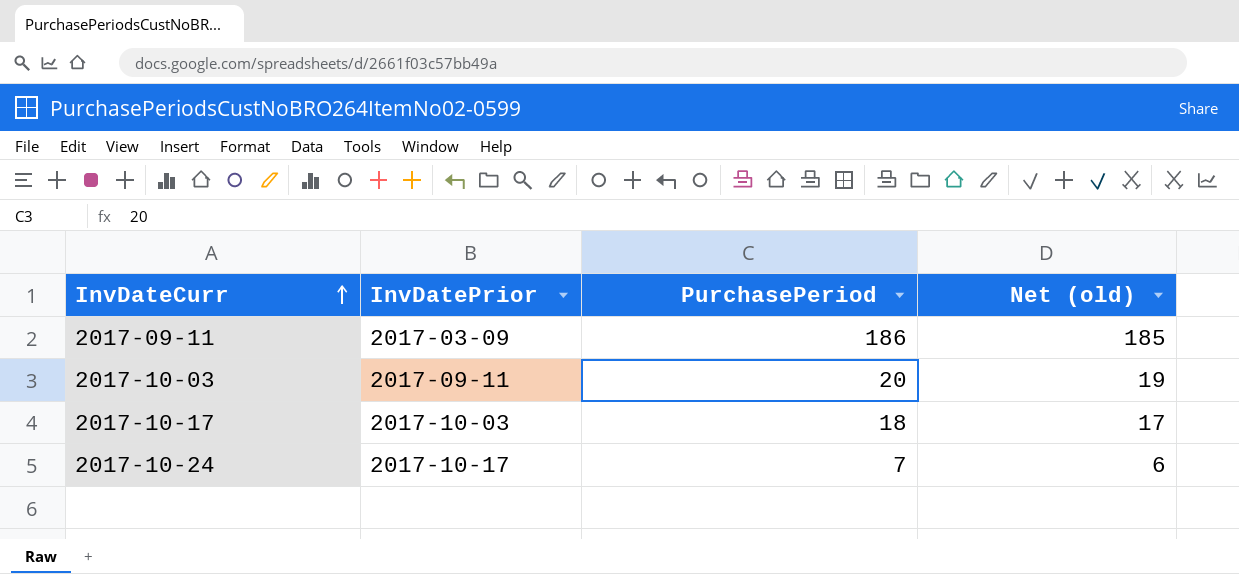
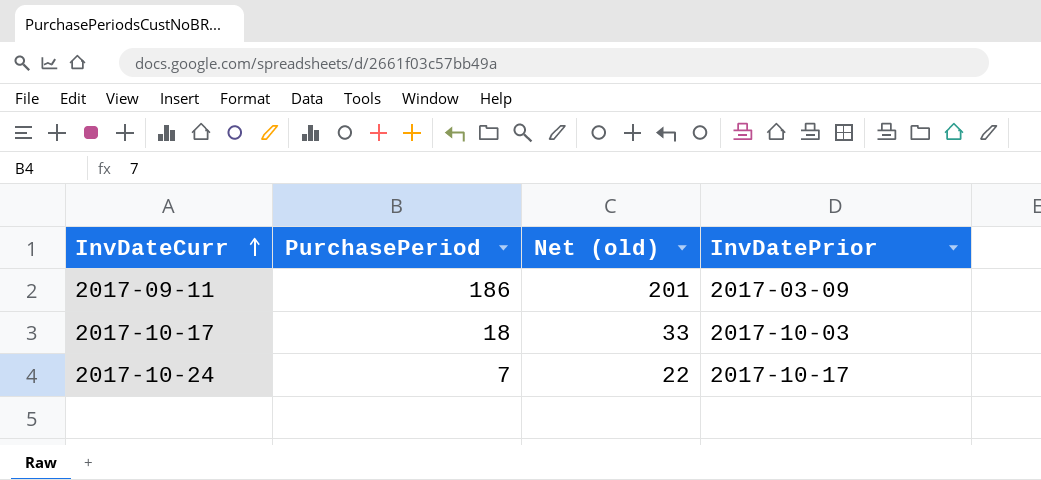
column Net (old) | formula: [PurchasePeriod] - 1 -> [PurchasePeriod] + 15
column InvDatePrior | position: 2 -> 4
row 2017-10-03: 2017-09-11 | 20 | 19 -> none

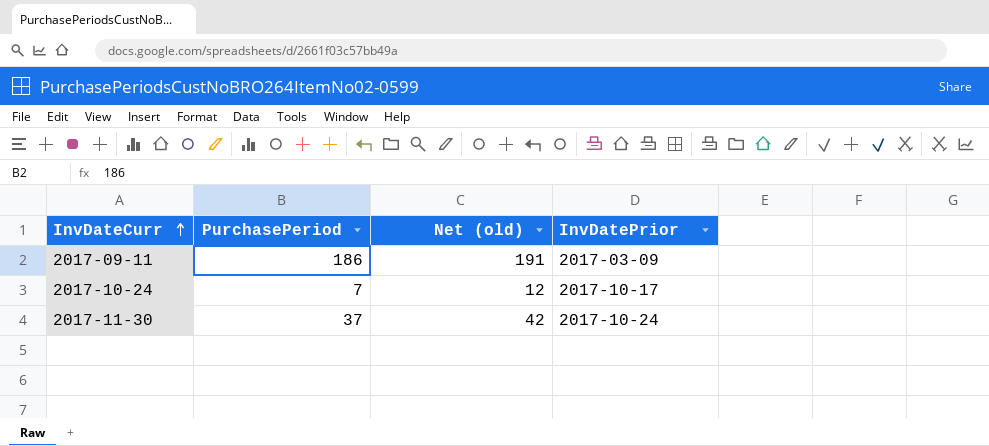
column Net (old) | formula: [PurchasePeriod] + 15 -> [PurchasePeriod] + 5
row 2017-10-17: 18 | 33 | 2017-10-03 -> none
row 2017-11-30: none -> 37 | 42 | 2017-10-24

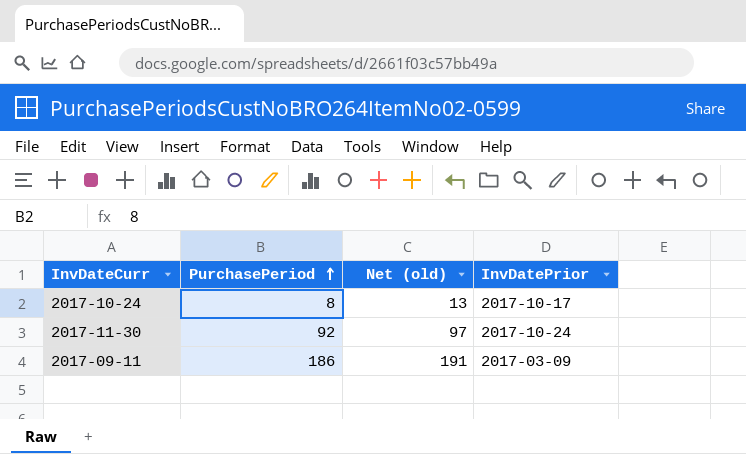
row order: InvDateCurr ascending -> PurchasePeriod ascending
2017-10-24 | PurchasePeriod: 7 -> 8
2017-10-24 | Net (old): 12 -> 13
2017-11-30 | PurchasePeriod: 37 -> 92
2017-11-30 | Net (old): 42 -> 97

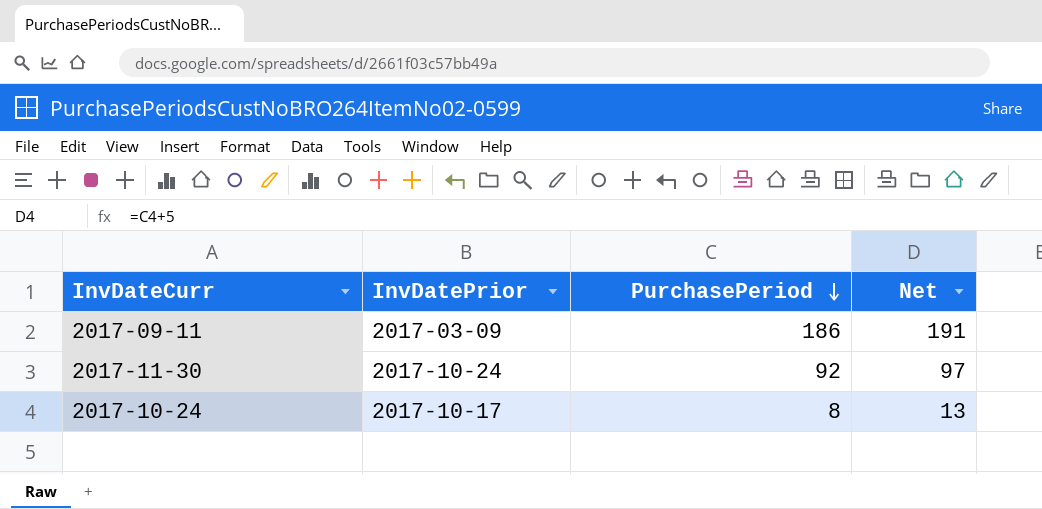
row order: PurchasePeriod ascending -> PurchasePeriod descending
column InvDatePrior | position: 4 -> 2
column name: Net (old) -> Net

